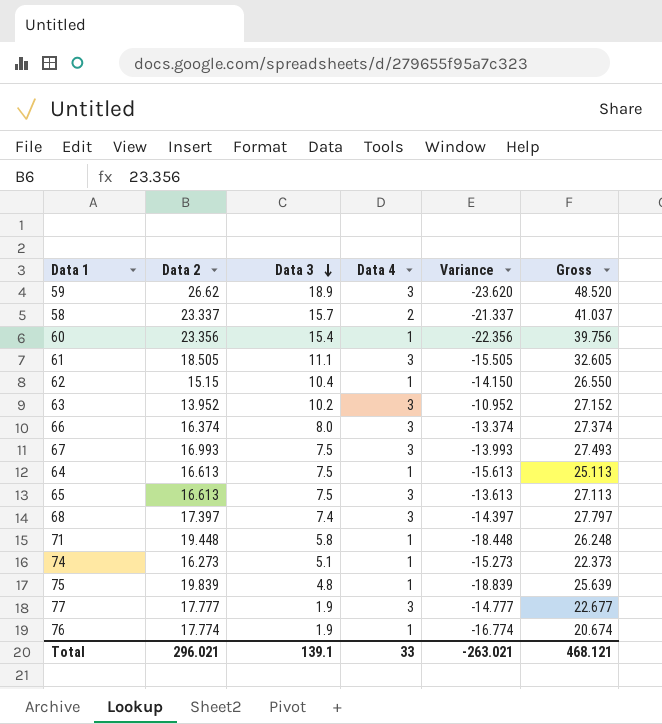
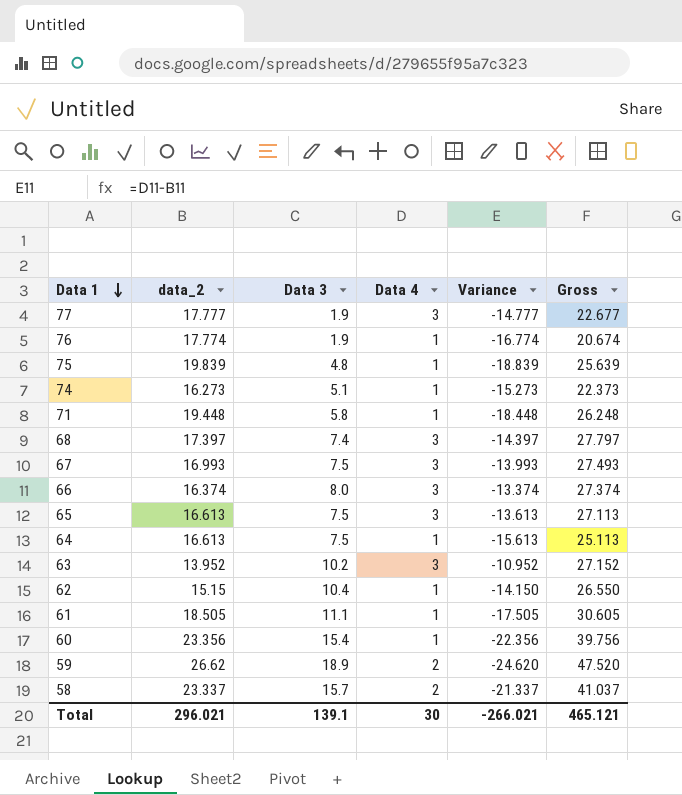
row order: Data 3 descending -> Data 1 descending
column name: Data 2 -> data_2
61 | Data 4: 3 -> 1
61 | Variance: -15.505 -> -17.505
61 | Gross: 32.605 -> 30.605
59 | Data 4: 3 -> 2
59 | Variance: -23.620 -> -24.620
59 | Gross: 48.520 -> 47.520
Total | Data 4: 33 -> 30
Total | Variance: -263.021 -> -266.021
Total | Gross: 468.121 -> 465.121

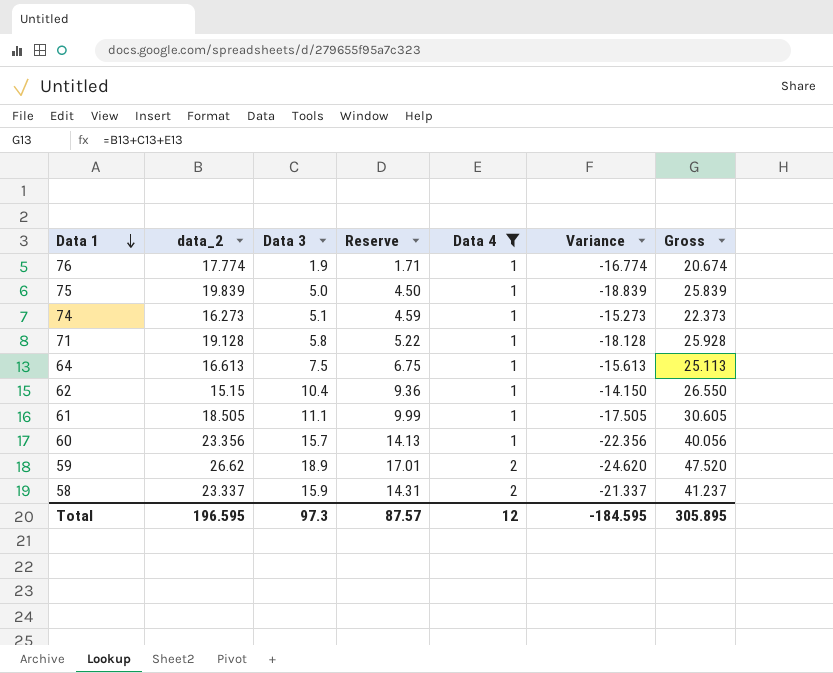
filter: none -> Data 4 != 3
column Reserve | formula: none -> [Data 3] * 0.9
75 | Data 3: 4.8 -> 5.0
75 | Gross: 25.639 -> 25.839
71 | data_2: 19.448 -> 19.128
71 | Variance: -18.448 -> -18.128
71 | Gross: 26.248 -> 25.928
60 | Data 3: 15.4 -> 15.7
60 | Gross: 39.756 -> 40.056
58 | Data 3: 15.7 -> 15.9
58 | Gross: 41.037 -> 41.237
Total | data_2: 296.021 -> 196.595
Total | Data 3: 139.1 -> 97.3
Total | Data 4: 30 -> 12
Total | Variance: -266.021 -> -184.595
Total | Gross: 465.121 -> 305.895

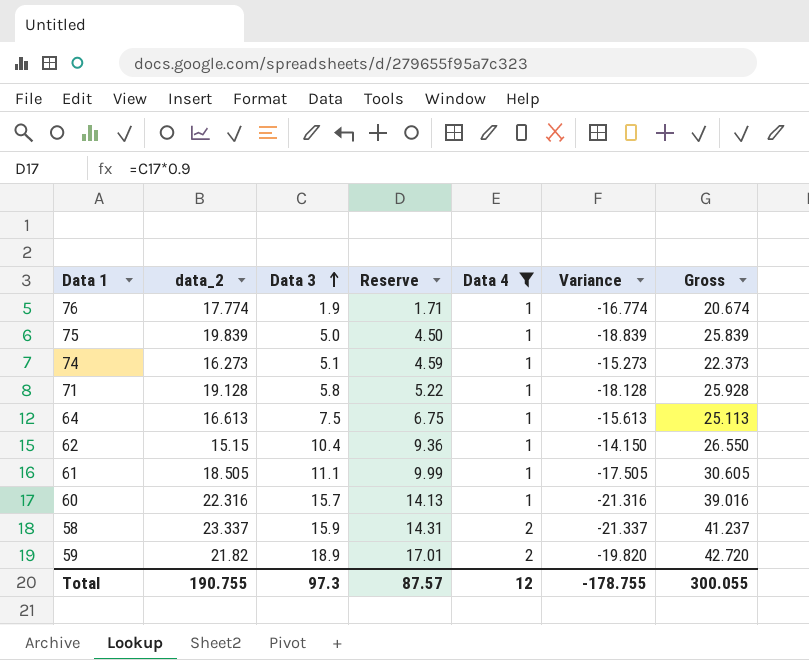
row order: Data 1 descending -> Data 3 ascending
60 | data_2: 23.356 -> 22.316
60 | Variance: -22.356 -> -21.316
60 | Gross: 40.056 -> 39.016
59 | data_2: 26.62 -> 21.82
59 | Variance: -24.620 -> -19.820
59 | Gross: 47.520 -> 42.720
Total | data_2: 196.595 -> 190.755
Total | Variance: -184.595 -> -178.755
Total | Gross: 305.895 -> 300.055

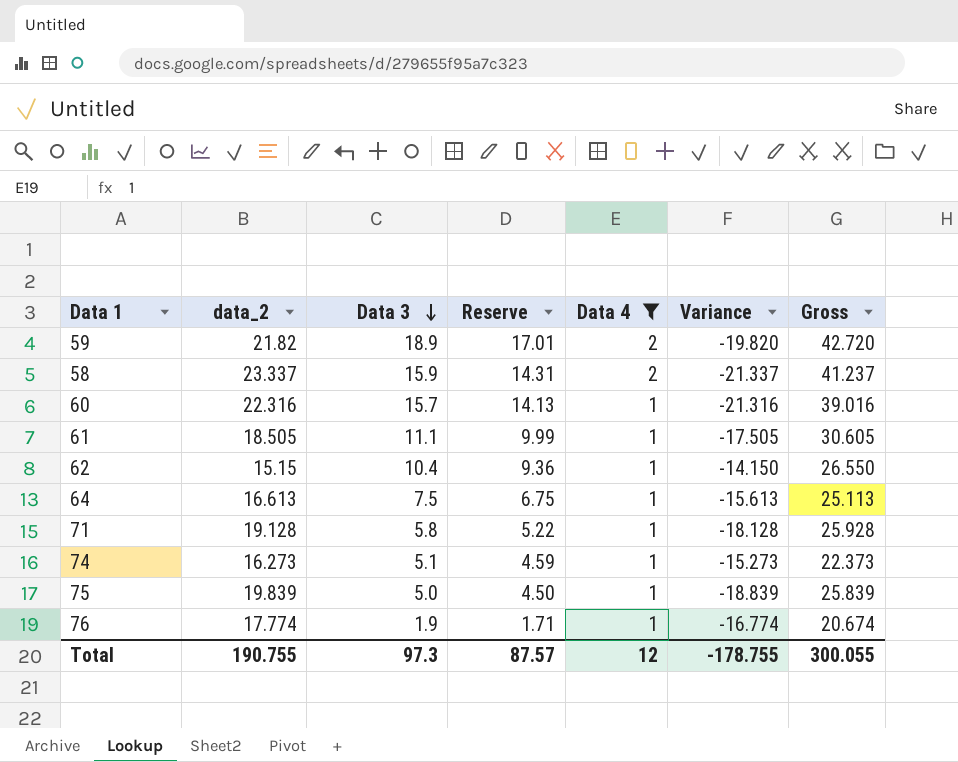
row order: Data 3 ascending -> Data 3 descending

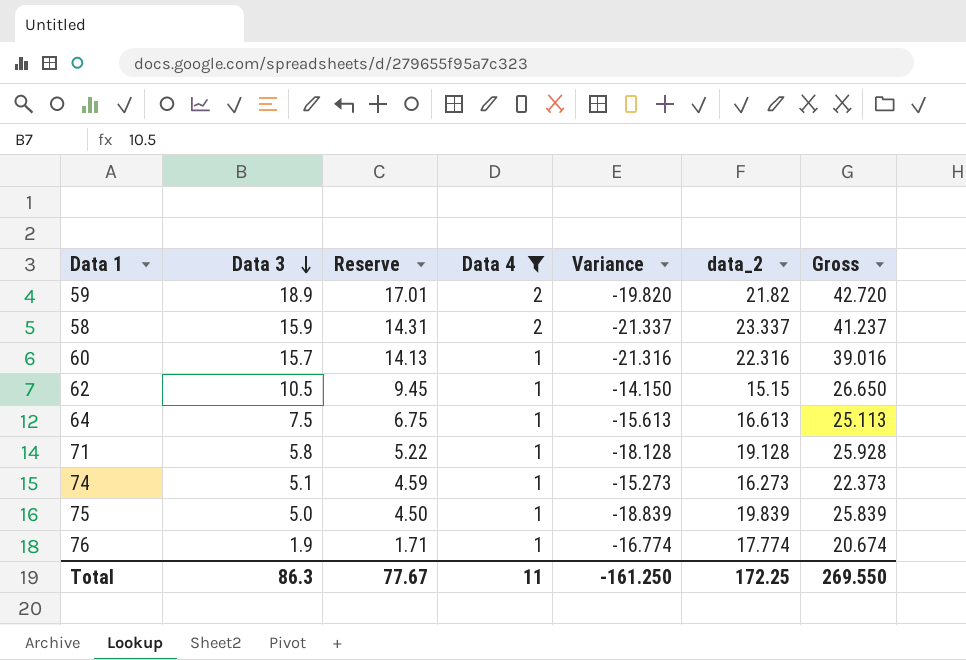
column data_2 | position: 2 -> 6
row 61: 18.505 | 11.1 | 9.99 | 1 | -17.505 | 30.605 -> none
62 | Data 3: 10.4 -> 10.5
62 | Reserve: 9.36 -> 9.45
62 | Gross: 26.550 -> 26.650
Total | Data 3: 97.3 -> 86.3
Total | Reserve: 87.57 -> 77.67
Total | Data 4: 12 -> 11
Total | Variance: -178.755 -> -161.250
Total | data_2: 190.755 -> 172.25
Total | Gross: 300.055 -> 269.550

